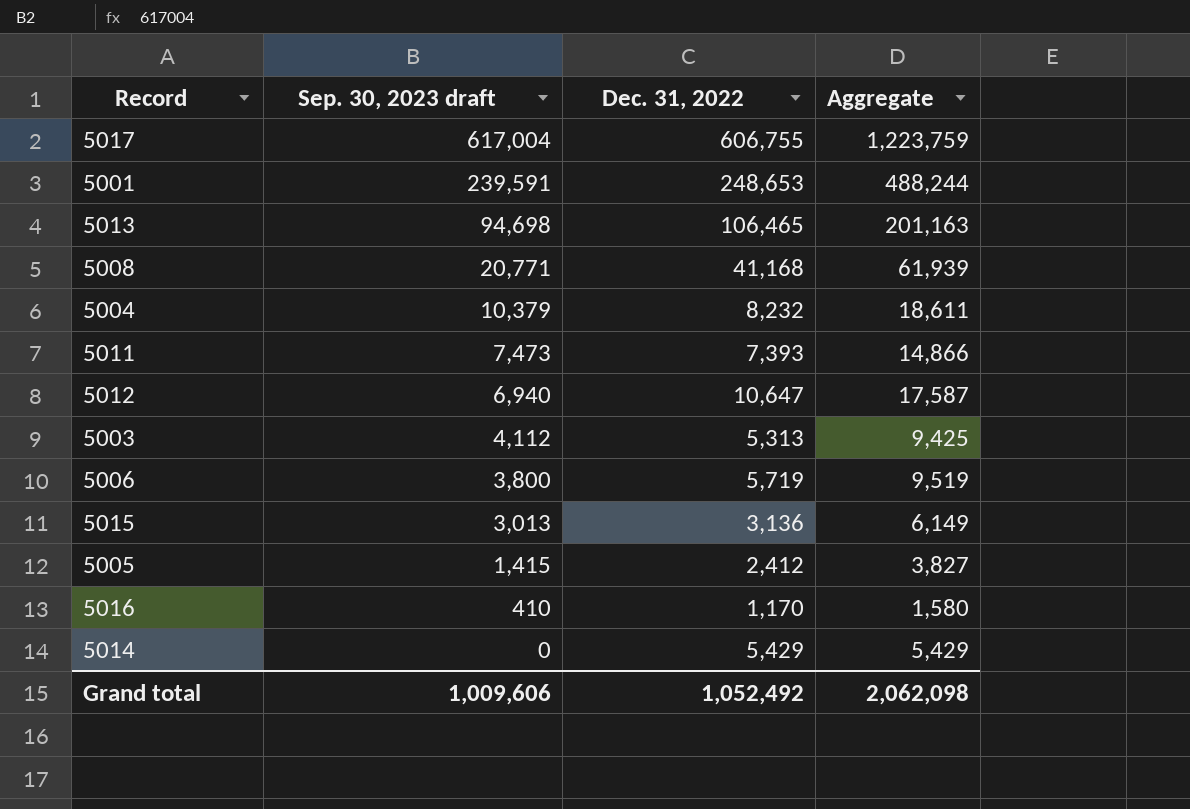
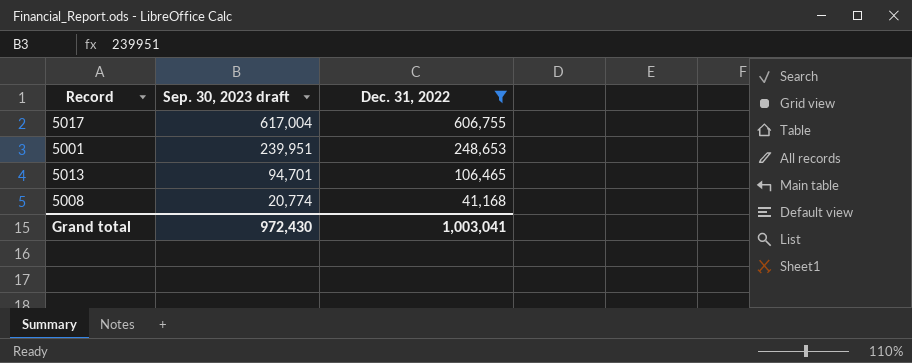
filter: none -> Dec. 31, 2022 >= 41,168
column Aggregate | formula: [Sep. 30, 2023 draft] + [Dec. 31, 2022] -> none
5001 | Sep. 30, 2023 draft: 239,591 -> 239,951
5013 | Sep. 30, 2023 draft: 94,698 -> 94,701
5008 | Sep. 30, 2023 draft: 20,771 -> 20,774
Grand total | Sep. 30, 2023 draft: 1,009,606 -> 972,430
Grand total | Dec. 31, 2022: 1,052,492 -> 1,003,041

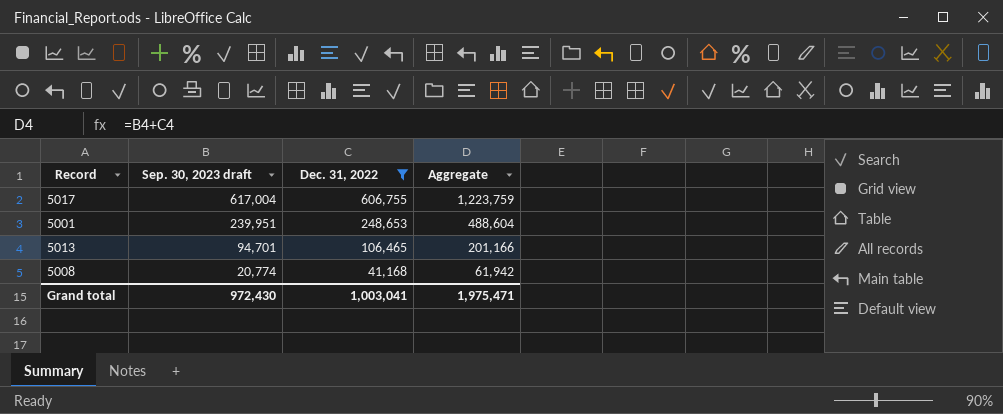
column Aggregate | formula: none -> [Sep. 30, 2023 draft] + [Dec. 31, 2022]

